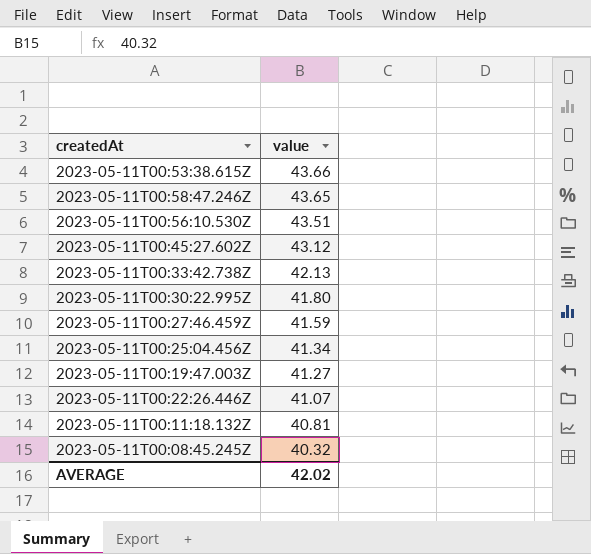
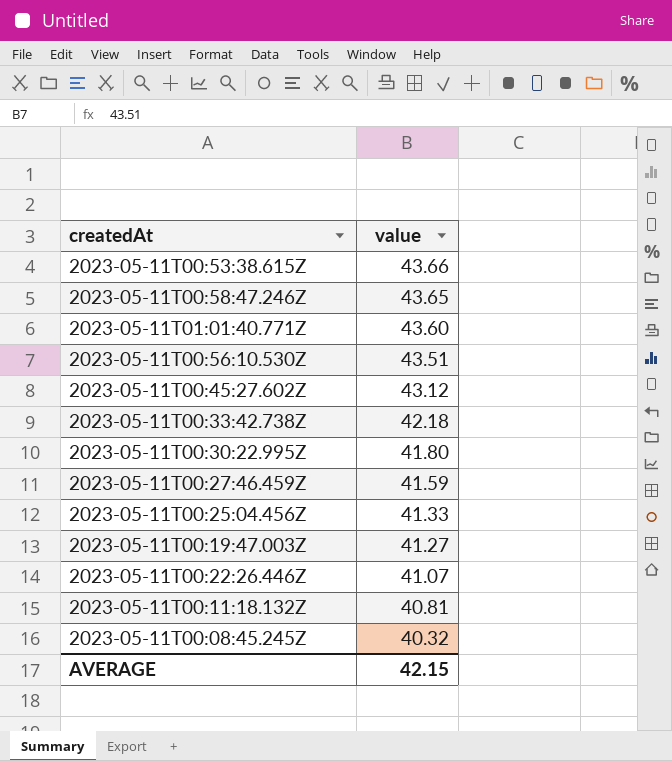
row 2023-05-11T01:01:40.771Z: none -> 43.60
2023-05-11T00:33:42.738Z | value: 42.13 -> 42.18
2023-05-11T00:25:04.456Z | value: 41.34 -> 41.33
AVERAGE | value: 42.02 -> 42.15

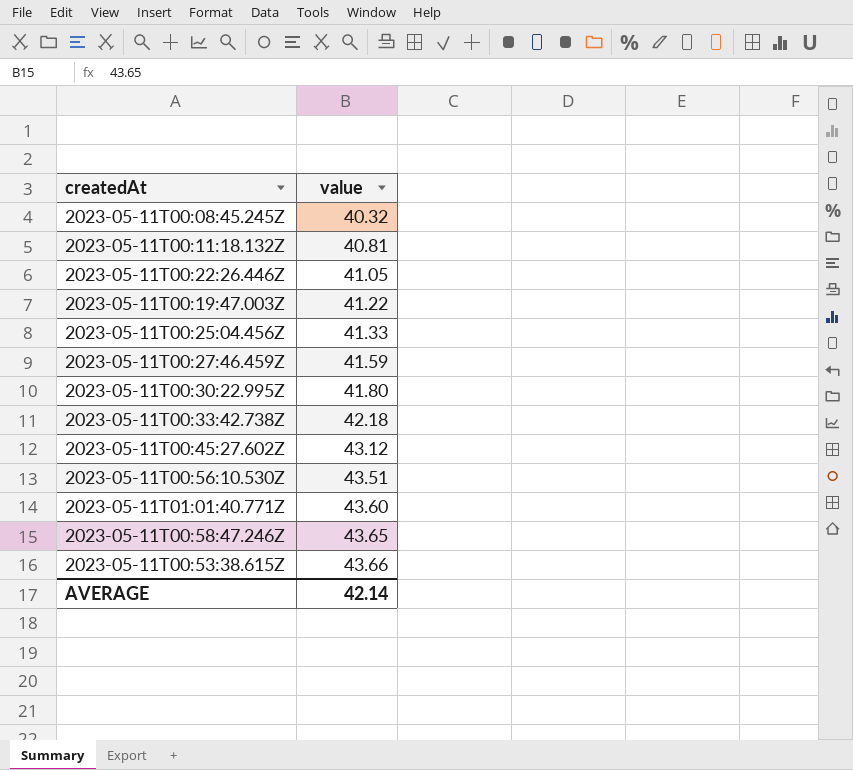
row order: value descending -> value ascending
2023-05-11T00:22:26.446Z | value: 41.07 -> 41.05
2023-05-11T00:19:47.003Z | value: 41.27 -> 41.22
AVERAGE | value: 42.15 -> 42.14

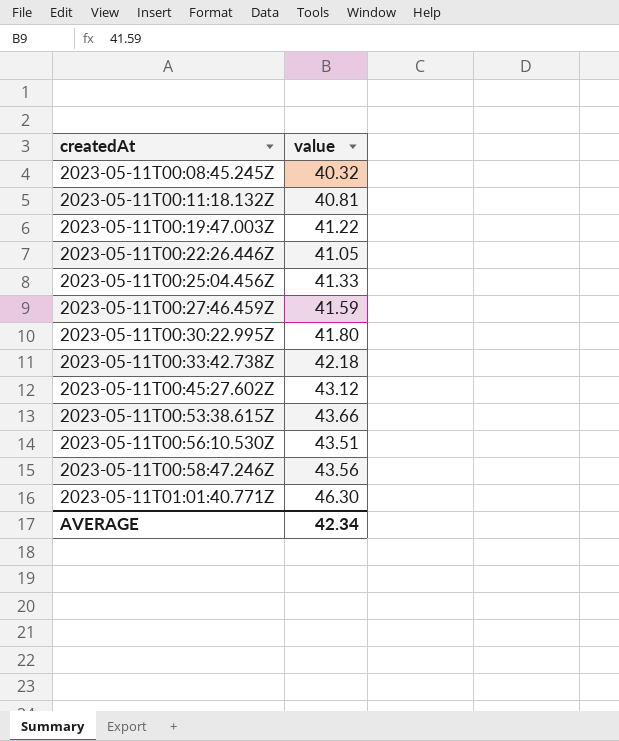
row order: value ascending -> createdAt ascending
2023-05-11T00:58:47.246Z | value: 43.65 -> 43.56
2023-05-11T01:01:40.771Z | value: 43.60 -> 46.30
AVERAGE | value: 42.14 -> 42.34

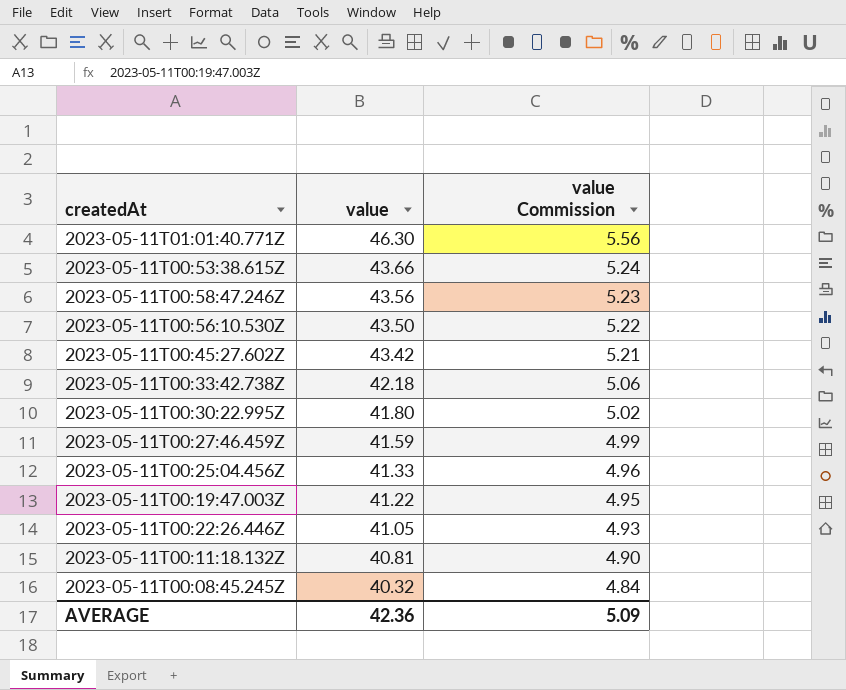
row order: createdAt ascending -> value descending
column value Commission | formula: none -> [value] * 0.12
2023-05-11T00:56:10.530Z | value: 43.51 -> 43.50
2023-05-11T00:45:27.602Z | value: 43.12 -> 43.42
AVERAGE | value: 42.34 -> 42.36

